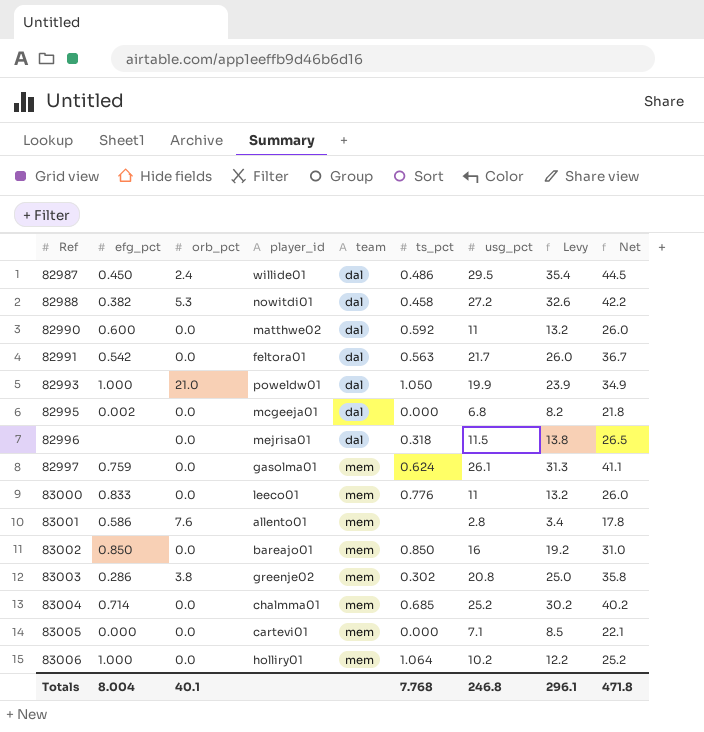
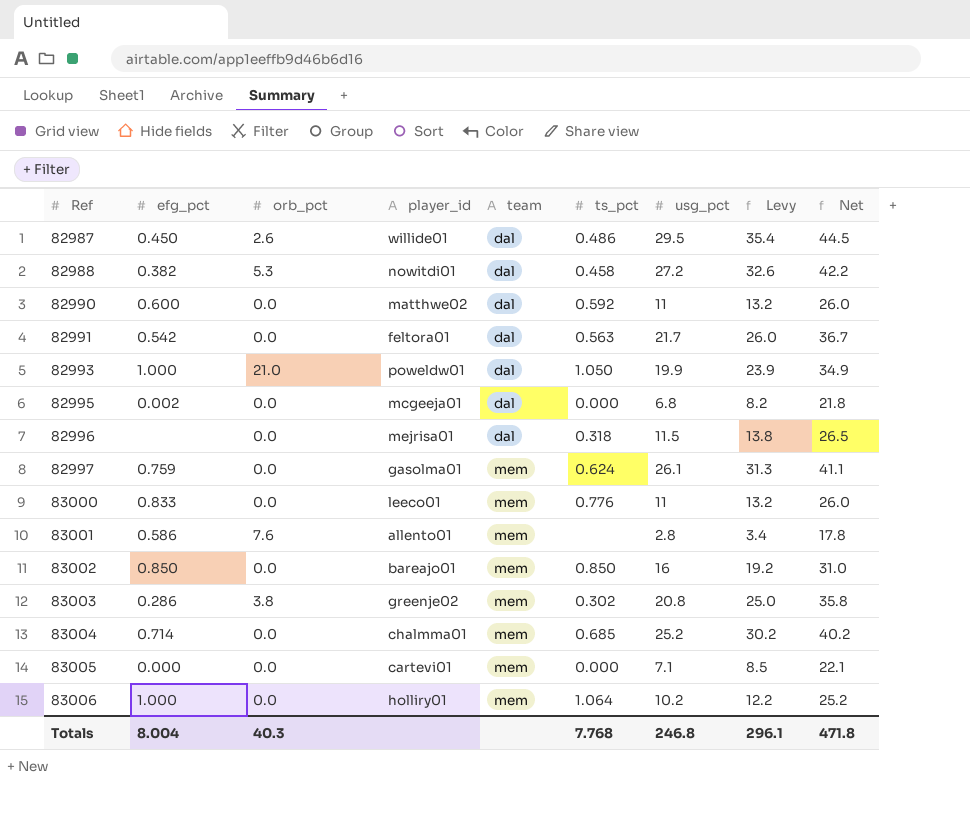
82987 | orb_pct: 2.4 -> 2.6
Totals | orb_pct: 40.1 -> 40.3

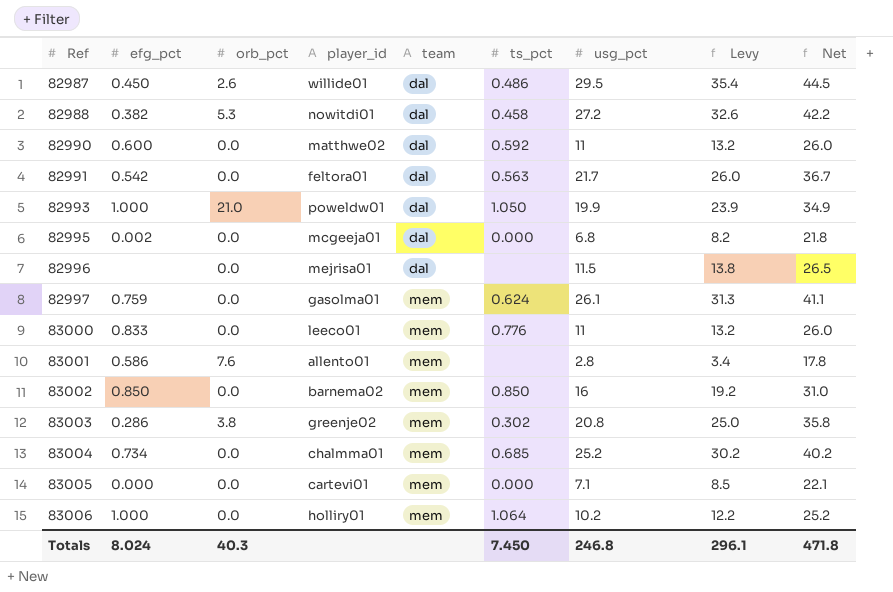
82996 | ts_pct: 0.318 -> none
83002 | player_id: bareajo01 -> barnema02
83004 | efg_pct: 0.714 -> 0.734
Totals | efg_pct: 8.004 -> 8.024
Totals | ts_pct: 7.768 -> 7.450

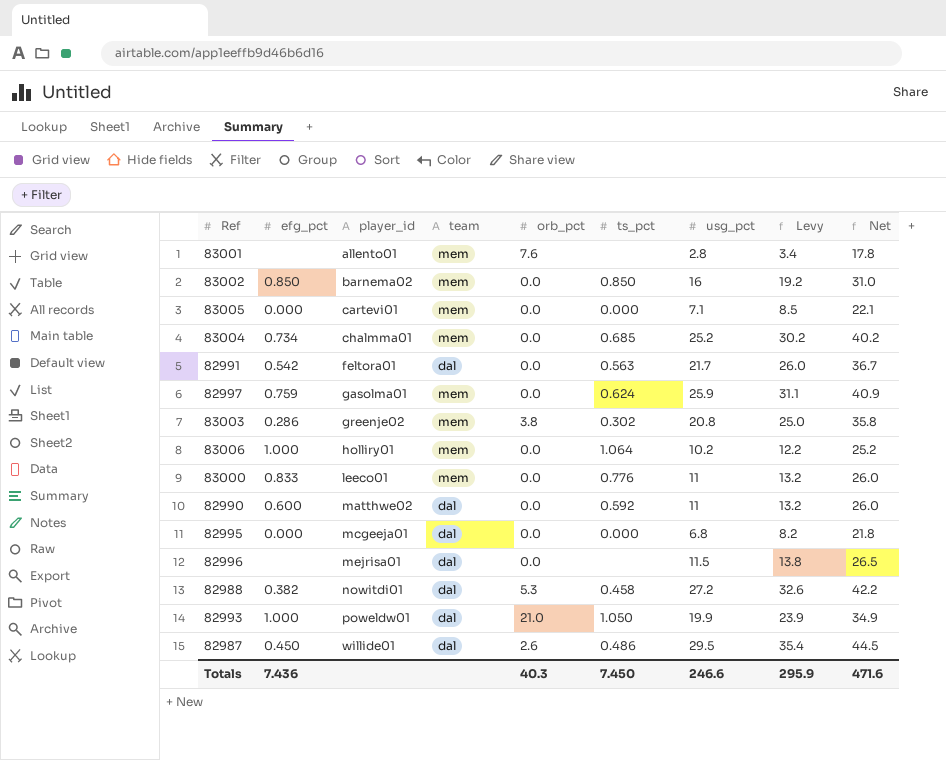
row order: Ref ascending -> player_id ascending
column orb_pct | position: 3 -> 5
83001 | efg_pct: 0.586 -> none
82997 | usg_pct: 26.1 -> 25.9
82997 | Levy: 31.3 -> 31.1
82997 | Net: 41.1 -> 40.9
82995 | efg_pct: 0.002 -> 0.000
Totals | efg_pct: 8.024 -> 7.436
Totals | usg_pct: 246.8 -> 246.6
Totals | Levy: 296.1 -> 295.9
Totals | Net: 471.8 -> 471.6

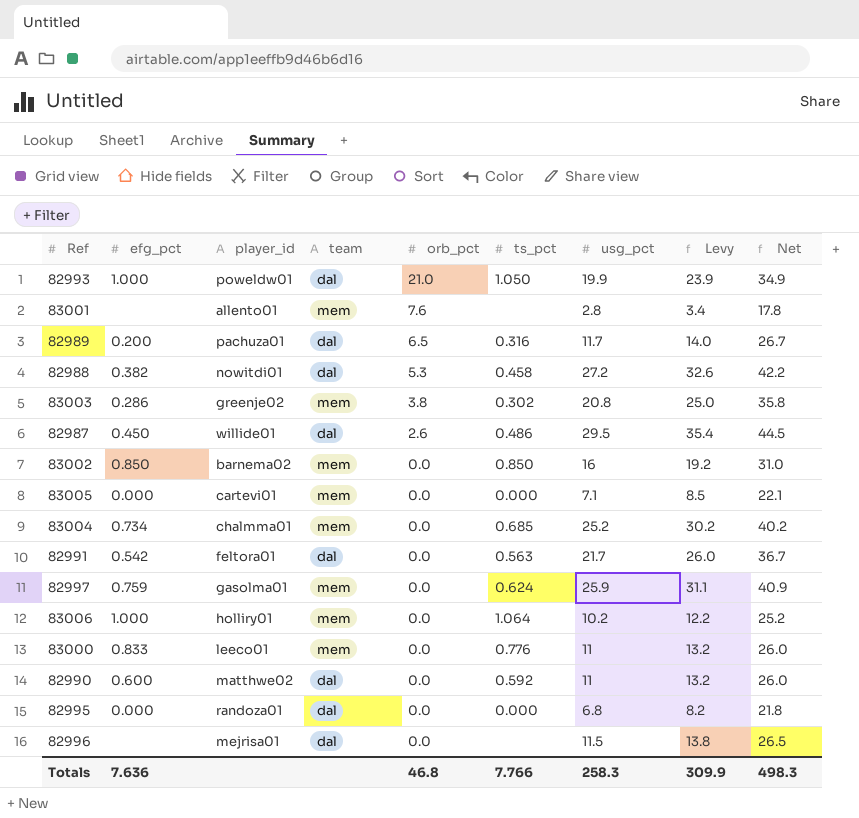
row order: player_id ascending -> orb_pct descending
row 82989: none -> 0.200 | pachuza01 | dal | 6.5 | 0.316 | 11.7 | 14.0 | 26.7
82995 | player_id: mcgeeja01 -> randoza01
Totals | efg_pct: 7.436 -> 7.636
Totals | orb_pct: 40.3 -> 46.8
Totals | ts_pct: 7.450 -> 7.766
Totals | usg_pct: 246.6 -> 258.3
Totals | Levy: 295.9 -> 309.9
Totals | Net: 471.6 -> 498.3

